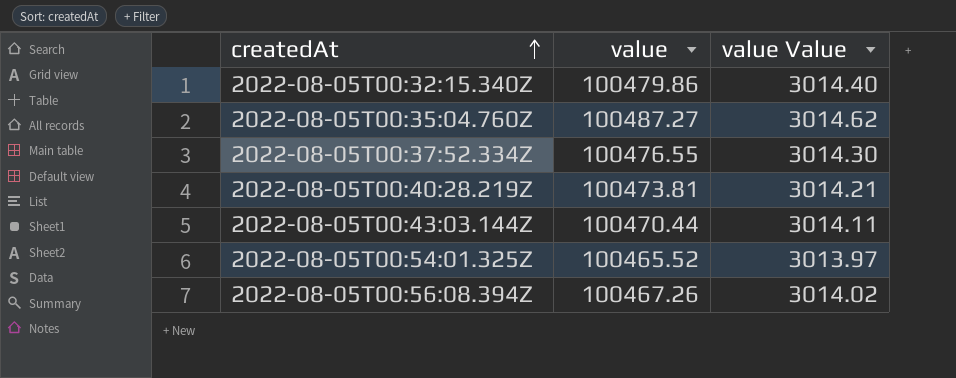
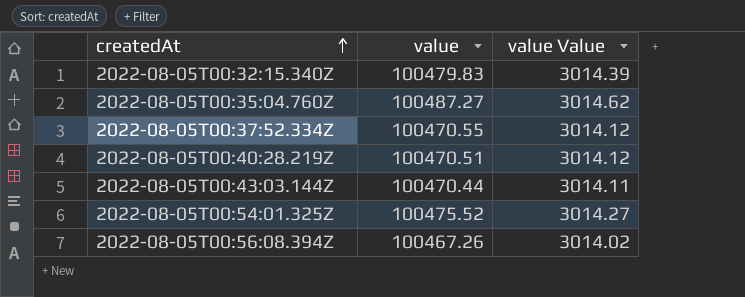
2022-08-05T00:32:15.340Z | value: 100479.86 -> 100479.83
2022-08-05T00:32:15.340Z | value Value: 3014.40 -> 3014.39
2022-08-05T00:37:52.334Z | value: 100476.55 -> 100470.55
2022-08-05T00:37:52.334Z | value Value: 3014.30 -> 3014.12
2022-08-05T00:40:28.219Z | value: 100473.81 -> 100470.51
2022-08-05T00:40:28.219Z | value Value: 3014.21 -> 3014.12
2022-08-05T00:54:01.325Z | value: 100465.52 -> 100475.52
2022-08-05T00:54:01.325Z | value Value: 3013.97 -> 3014.27

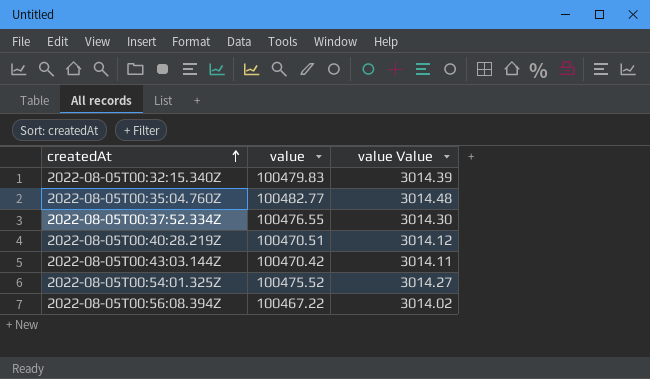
2022-08-05T00:35:04.760Z | value: 100487.27 -> 100482.77
2022-08-05T00:35:04.760Z | value Value: 3014.62 -> 3014.48
2022-08-05T00:37:52.334Z | value: 100470.55 -> 100476.55
2022-08-05T00:37:52.334Z | value Value: 3014.12 -> 3014.30
2022-08-05T00:43:03.144Z | value: 100470.44 -> 100470.42
2022-08-05T00:56:08.394Z | value: 100467.26 -> 100467.22

